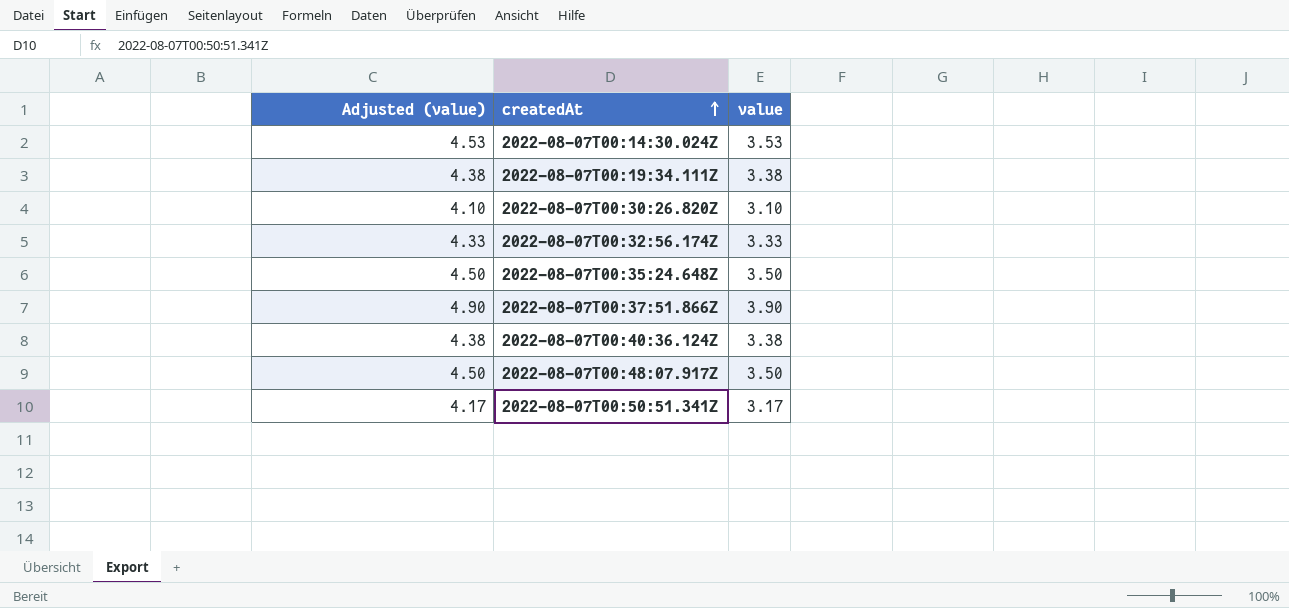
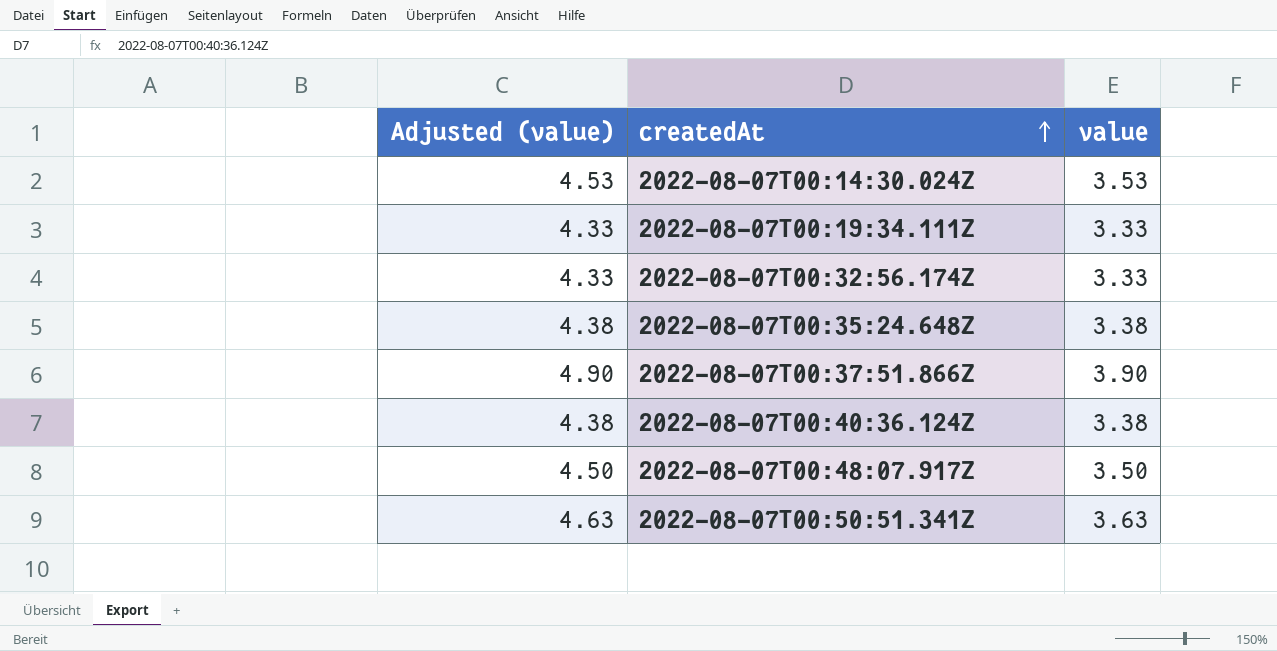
row 2022-08-07T00:30:26.820Z: 4.10 | 3.10 -> none
2022-08-07T00:19:34.111Z | Adjusted (value): 4.38 -> 4.33
2022-08-07T00:19:34.111Z | value: 3.38 -> 3.33
2022-08-07T00:35:24.648Z | Adjusted (value): 4.50 -> 4.38
2022-08-07T00:35:24.648Z | value: 3.50 -> 3.38
2022-08-07T00:50:51.341Z | Adjusted (value): 4.17 -> 4.63
2022-08-07T00:50:51.341Z | value: 3.17 -> 3.63

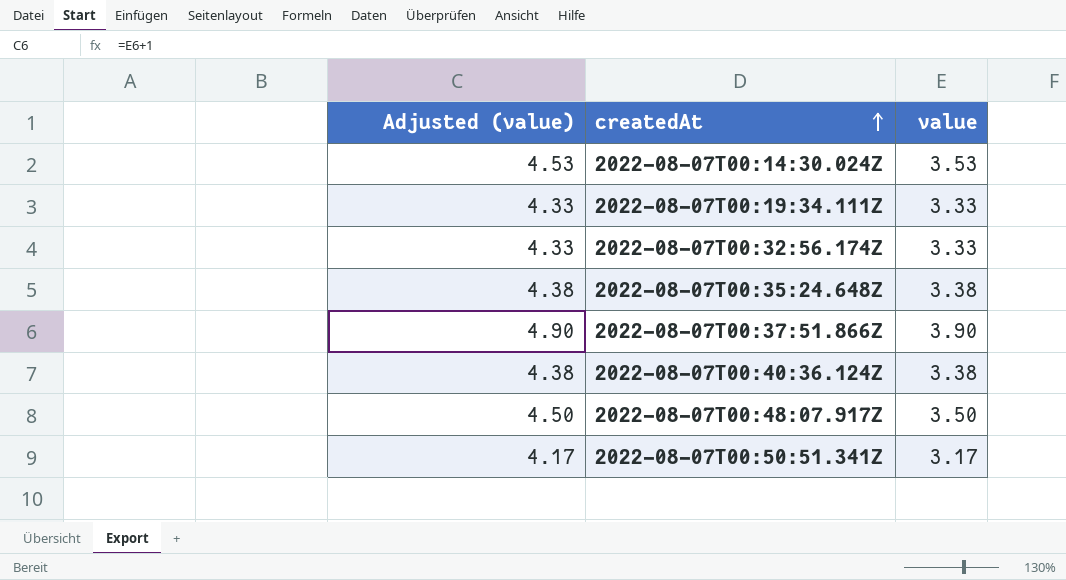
2022-08-07T00:50:51.341Z | Adjusted (value): 4.63 -> 4.17
2022-08-07T00:50:51.341Z | value: 3.63 -> 3.17

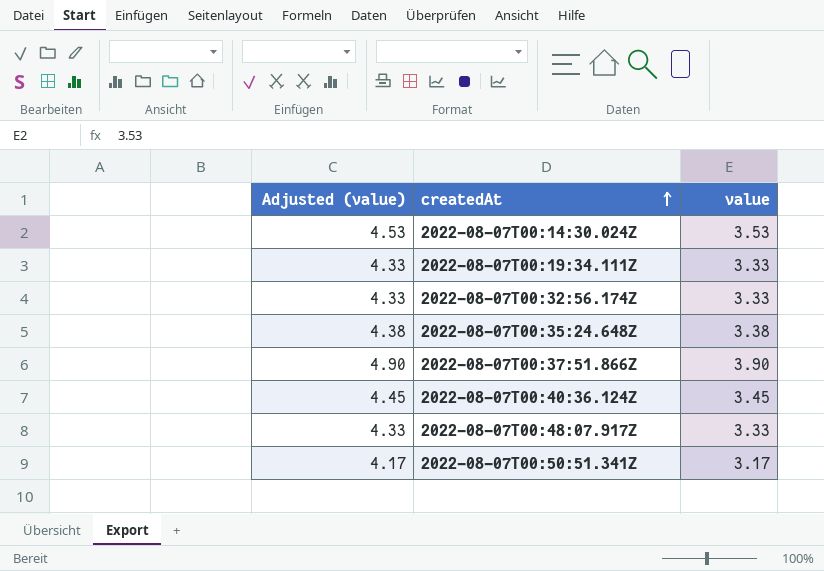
2022-08-07T00:40:36.124Z | Adjusted (value): 4.38 -> 4.45
2022-08-07T00:40:36.124Z | value: 3.38 -> 3.45
2022-08-07T00:48:07.917Z | Adjusted (value): 4.50 -> 4.33
2022-08-07T00:48:07.917Z | value: 3.50 -> 3.33

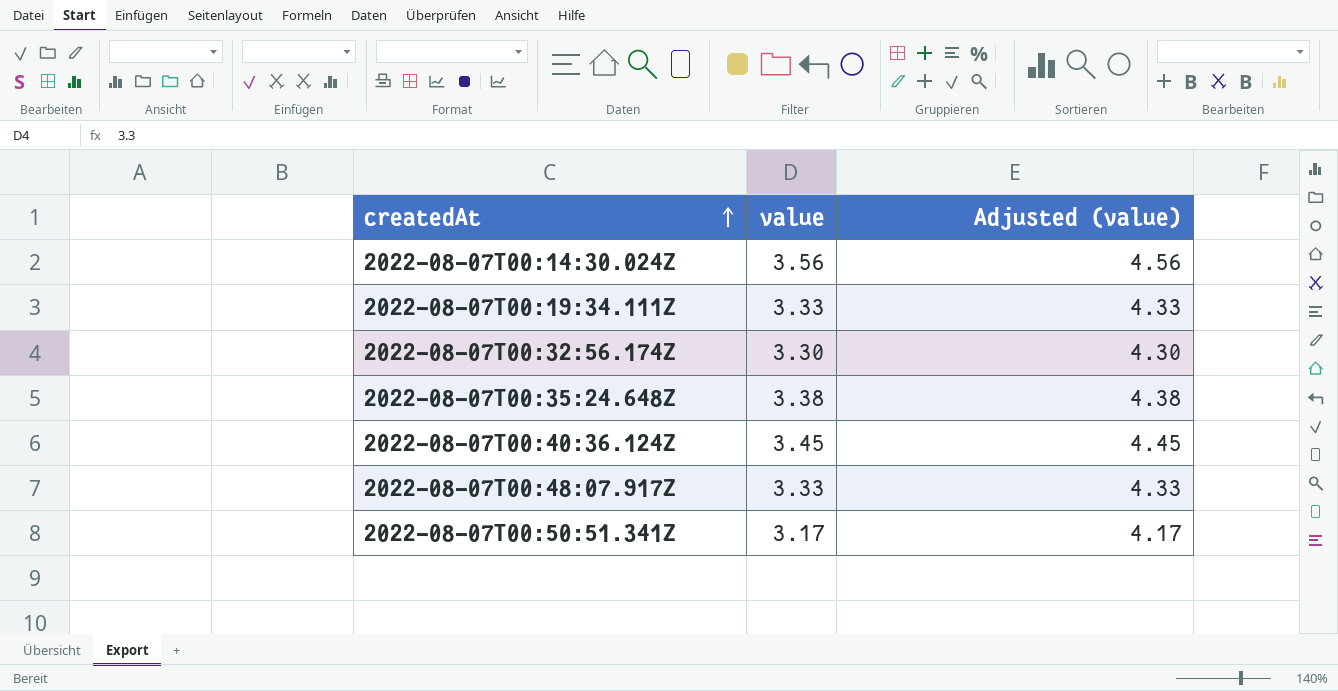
column Adjusted (value) | position: 1 -> 3
row 2022-08-07T00:37:51.866Z: 4.90 | 3.90 -> none
2022-08-07T00:14:30.024Z | value: 3.53 -> 3.56
2022-08-07T00:14:30.024Z | Adjusted (value): 4.53 -> 4.56
2022-08-07T00:32:56.174Z | value: 3.33 -> 3.30
2022-08-07T00:32:56.174Z | Adjusted (value): 4.33 -> 4.30

